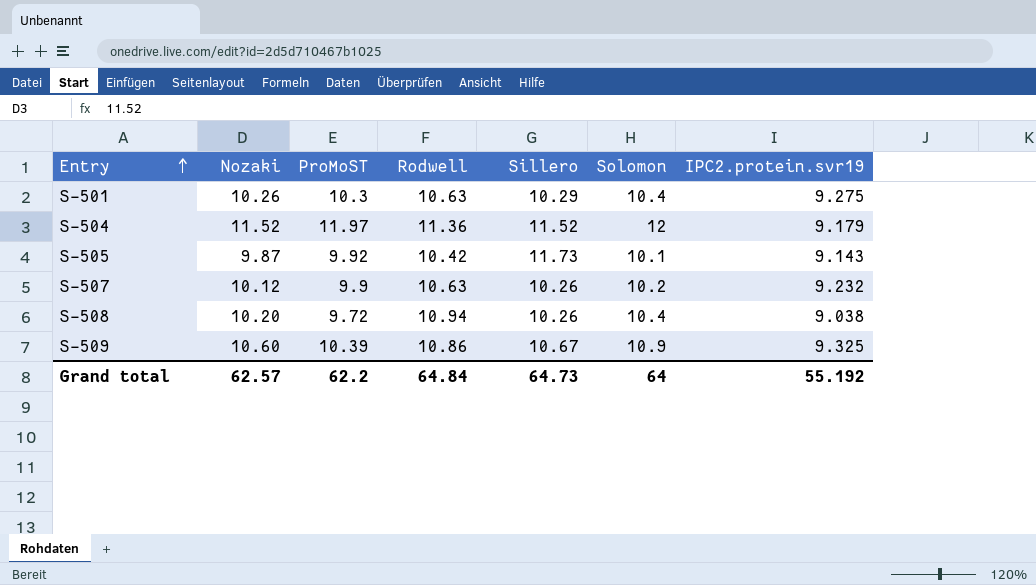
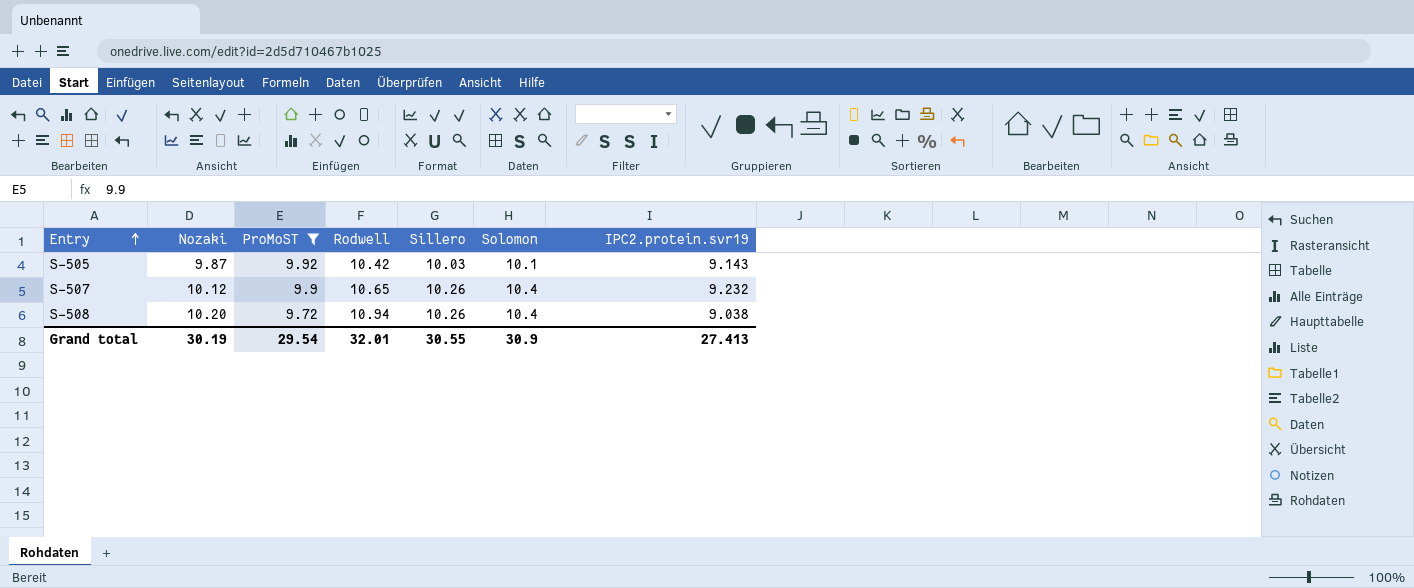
filter: none -> ProMoST <= 9.92
S-505 | Sillero: 11.73 -> 10.03
S-507 | Rodwell: 10.63 -> 10.65
S-507 | Solomon: 10.2 -> 10.4
Grand total | Nozaki: 62.57 -> 30.19
Grand total | ProMoST: 62.2 -> 29.54
Grand total | Rodwell: 64.84 -> 32.01
Grand total | Sillero: 64.73 -> 30.55
Grand total | Solomon: 64 -> 30.9
Grand total | IPC2.protein.svr19: 55.192 -> 27.413

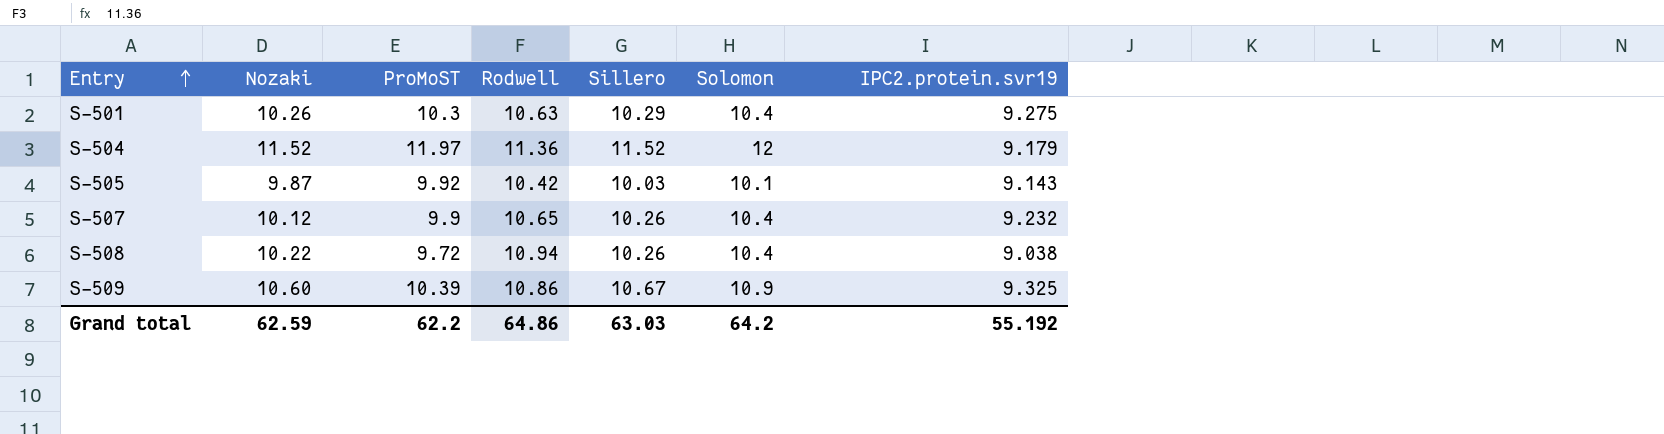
filter: ProMoST <= 9.92 -> none
S-508 | Nozaki: 10.20 -> 10.22
Grand total | Nozaki: 30.19 -> 62.59
Grand total | ProMoST: 29.54 -> 62.2
Grand total | Rodwell: 32.01 -> 64.86
Grand total | Sillero: 30.55 -> 63.03
Grand total | Solomon: 30.9 -> 64.2
Grand total | IPC2.protein.svr19: 27.413 -> 55.192

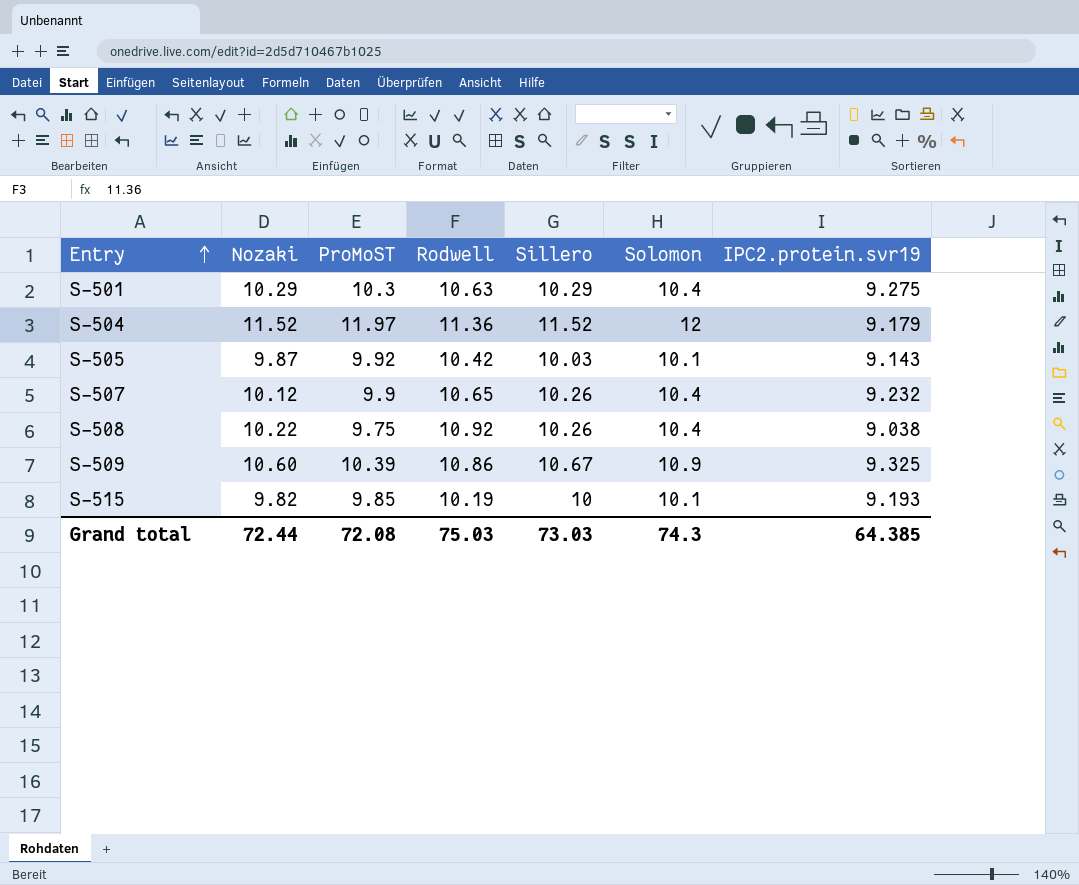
S-501 | Nozaki: 10.26 -> 10.29
S-508 | ProMoST: 9.72 -> 9.75
S-508 | Rodwell: 10.94 -> 10.92
row S-515: none -> 9.82 | 9.85 | 10.19 | 10 | 10.1 | 9.193
Grand total | Nozaki: 62.59 -> 72.44
Grand total | ProMoST: 62.2 -> 72.08
Grand total | Rodwell: 64.86 -> 75.03
Grand total | Sillero: 63.03 -> 73.03
Grand total | Solomon: 64.2 -> 74.3
Grand total | IPC2.protein.svr19: 55.192 -> 64.385

